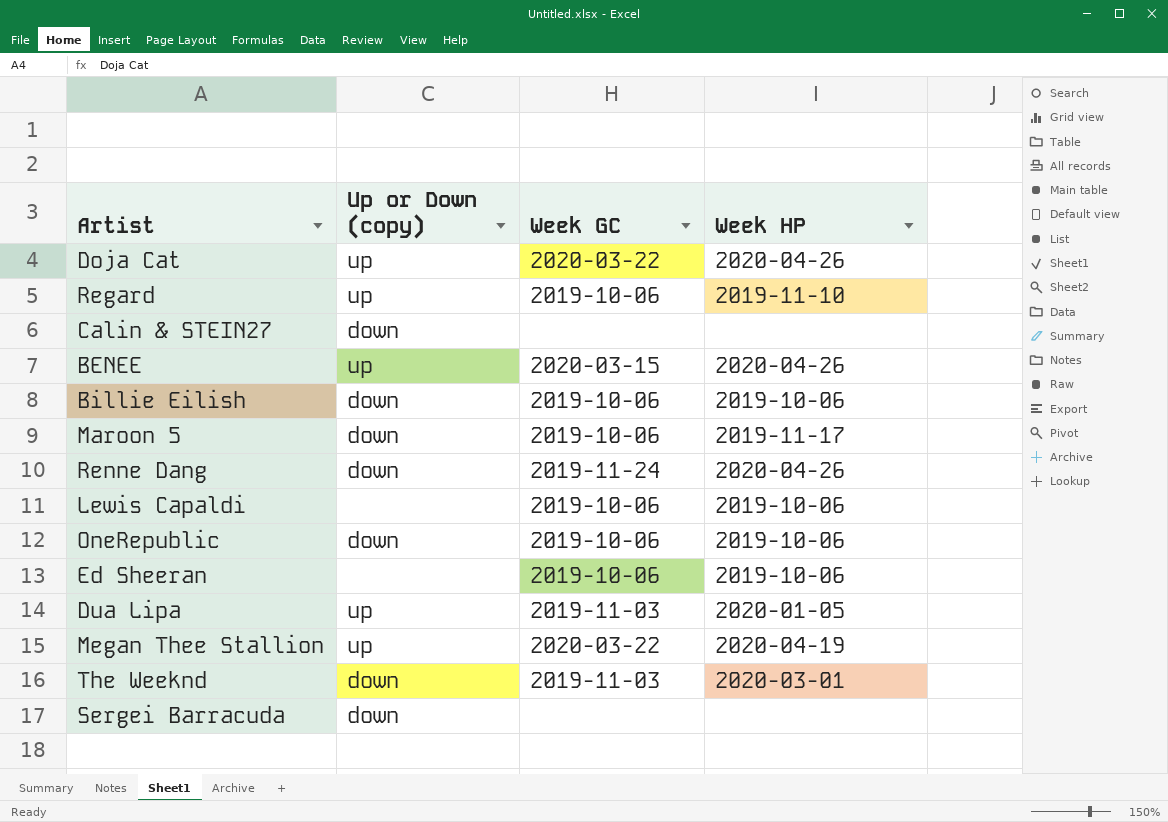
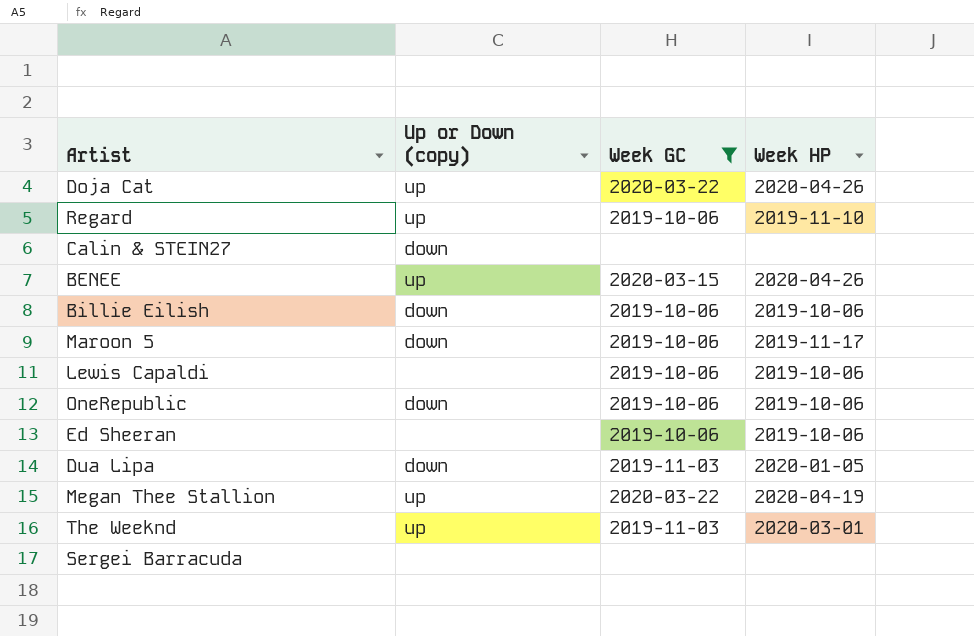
filter: none -> Week GC != 2019-11-24
Dua Lipa | Up or Down (copy): up -> down
The Weeknd | Up or Down (copy): down -> up
Sergei Barracuda | Up or Down (copy): down -> none

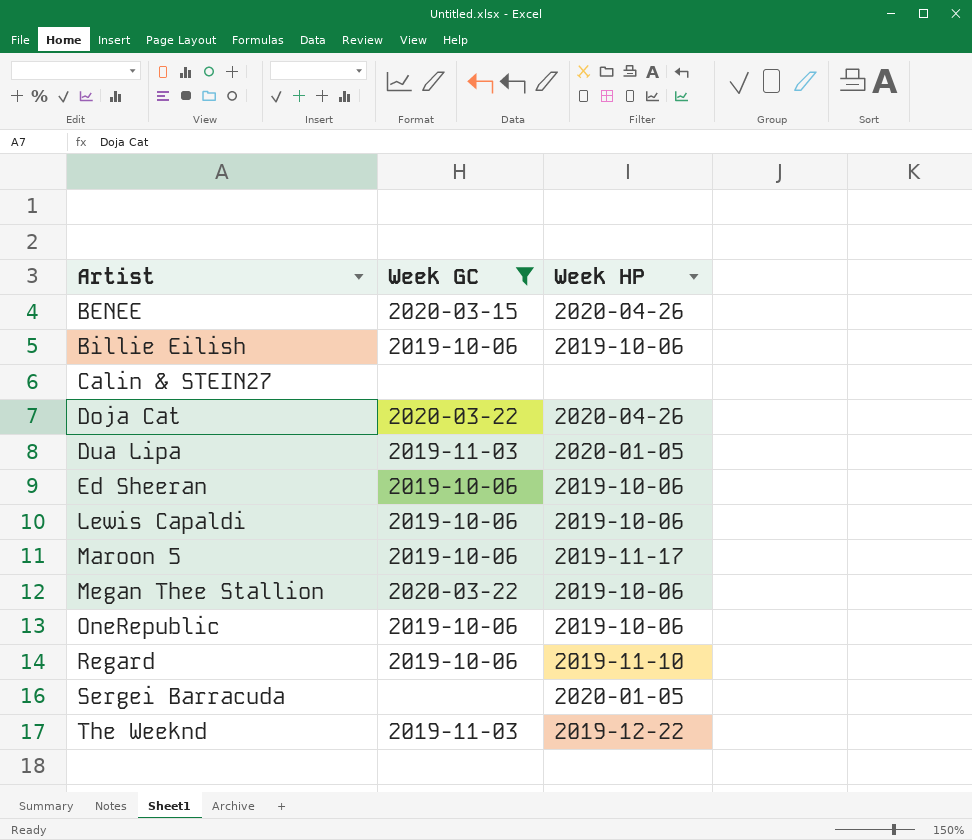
row order: none -> Artist ascending
column Up or Down (copy) | position: 2 -> none
Megan Thee Stallion | Week HP: 2020-04-19 -> 2019-10-06
Sergei Barracuda | Week HP: none -> 2020-01-05
The Weeknd | Week HP: 2020-03-01 -> 2019-12-22

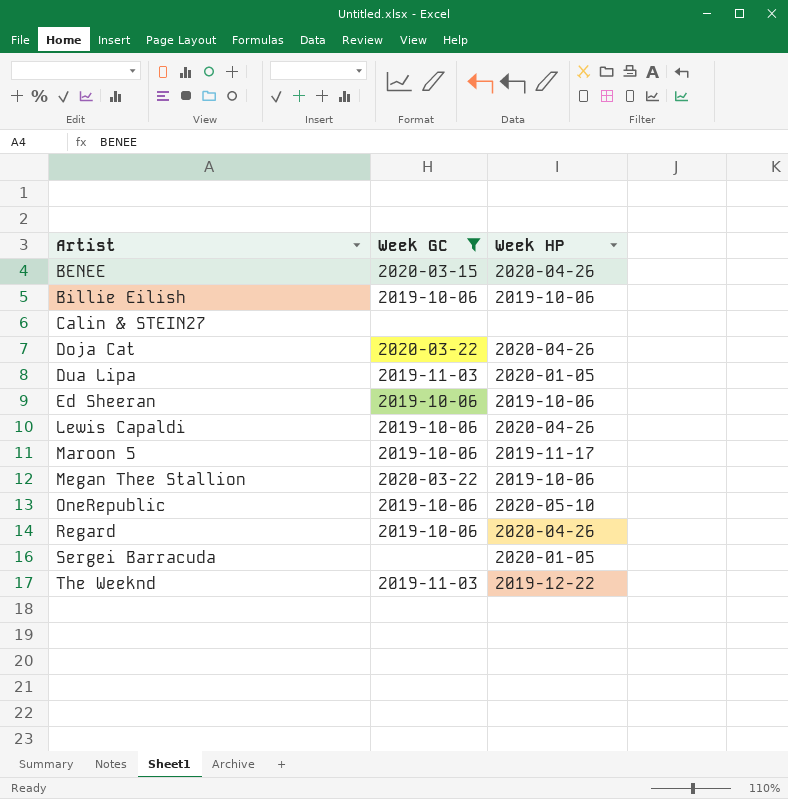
Lewis Capaldi | Week HP: 2019-10-06 -> 2020-04-26
OneRepublic | Week HP: 2019-10-06 -> 2020-05-10
Regard | Week HP: 2019-11-10 -> 2020-04-26

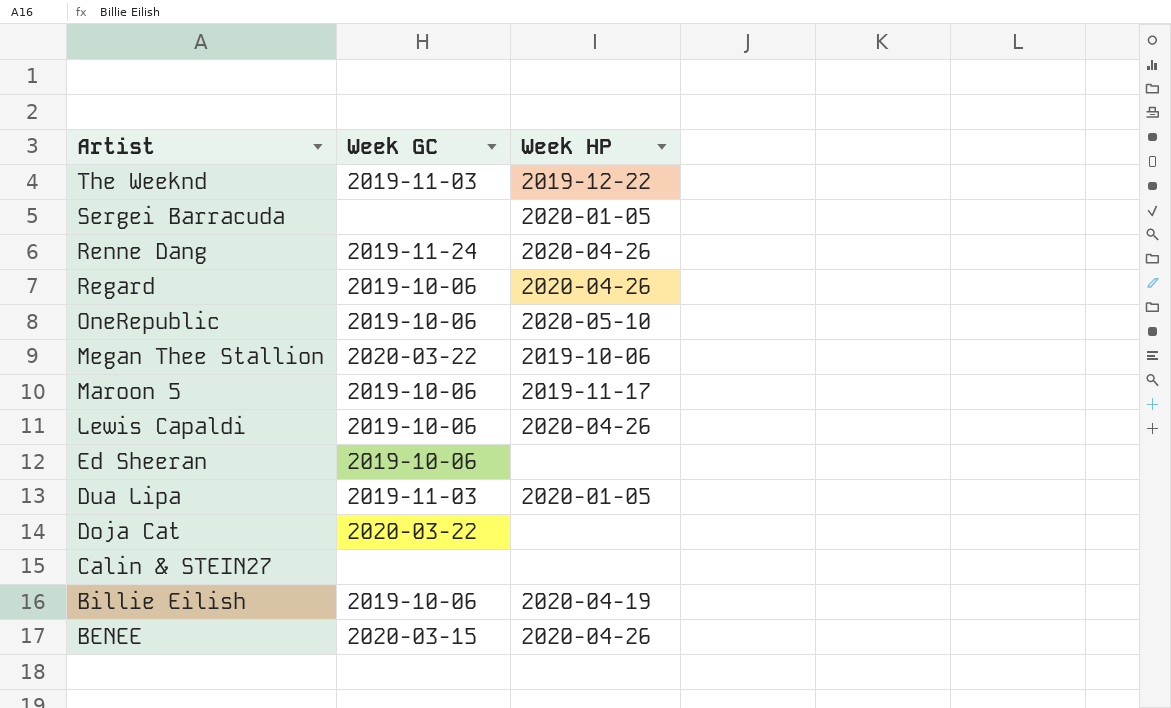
filter: Week GC != 2019-11-24 -> none
row order: Artist ascending -> Artist descending
Ed Sheeran | Week HP: 2019-10-06 -> none
Doja Cat | Week HP: 2020-04-26 -> none
Billie Eilish | Week HP: 2019-10-06 -> 2020-04-19

